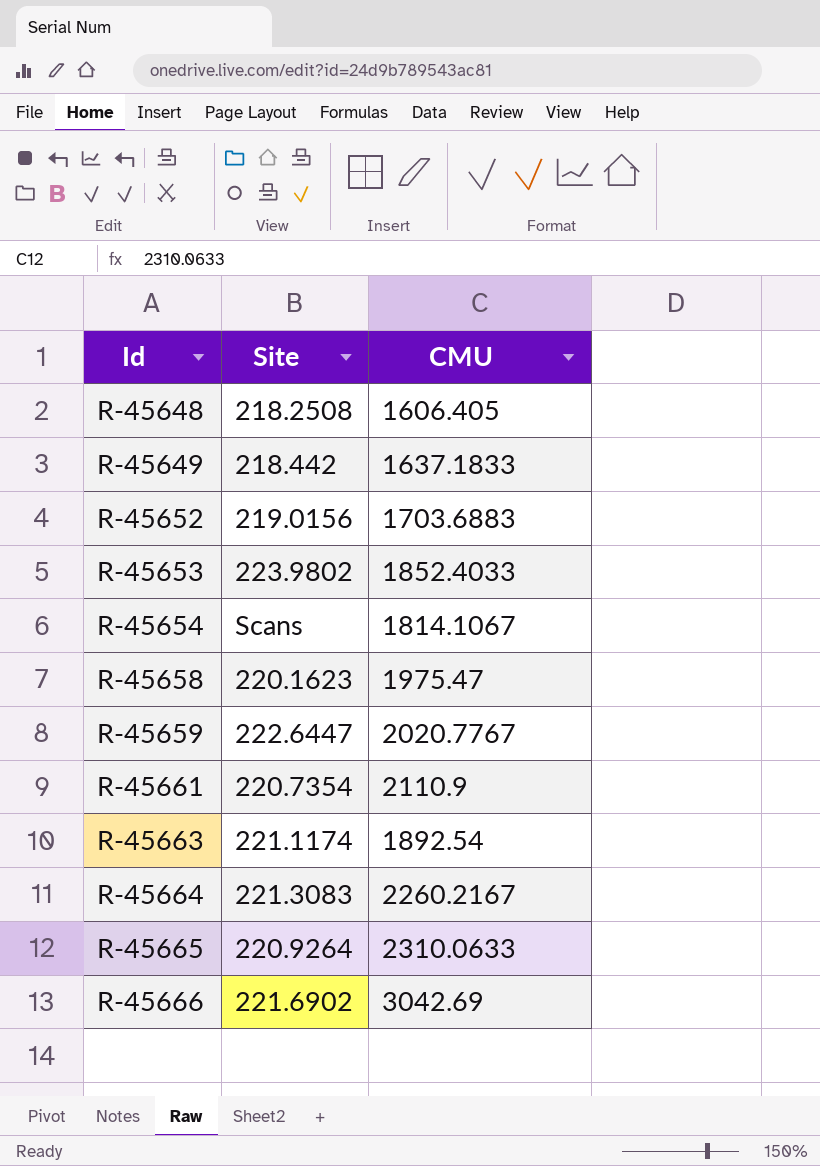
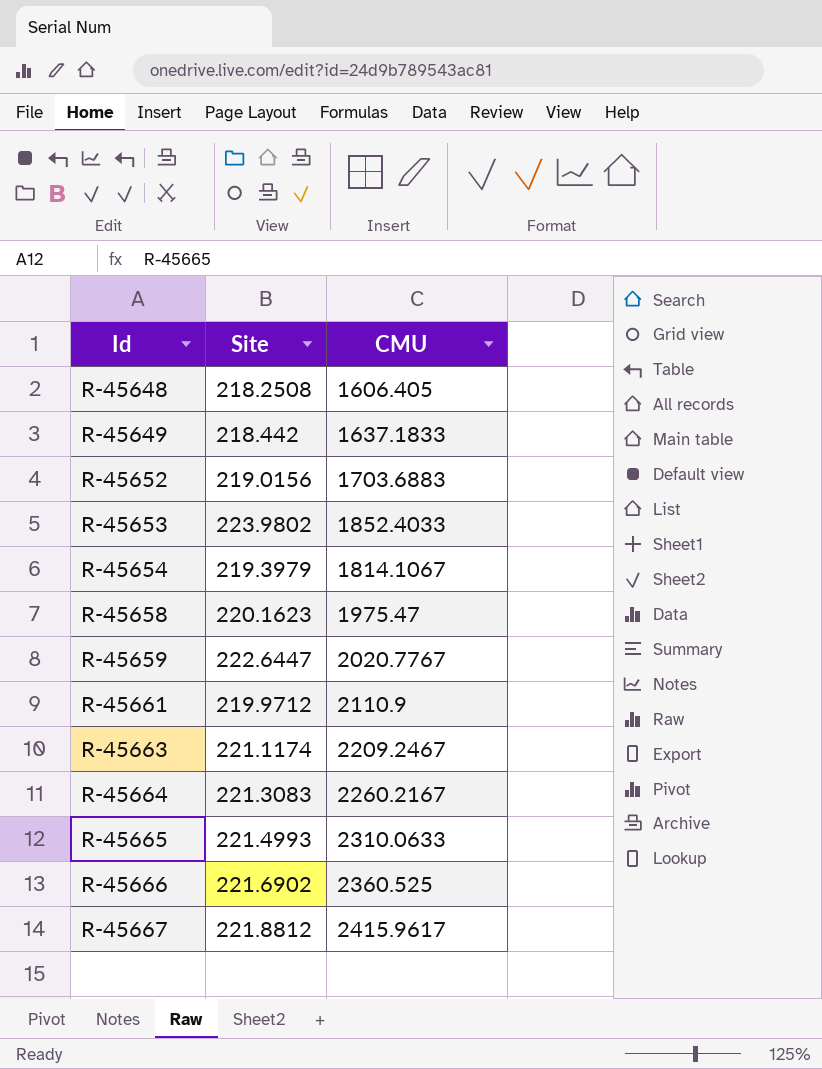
R-45654 | Site: Scans -> 219.3979
R-45661 | Site: 220.7354 -> 219.9712
R-45663 | CMU: 1892.54 -> 2209.2467
R-45665 | Site: 220.9264 -> 221.4993
R-45666 | CMU: 3042.69 -> 2360.525
row R-45667: none -> 221.8812 | 2415.9617

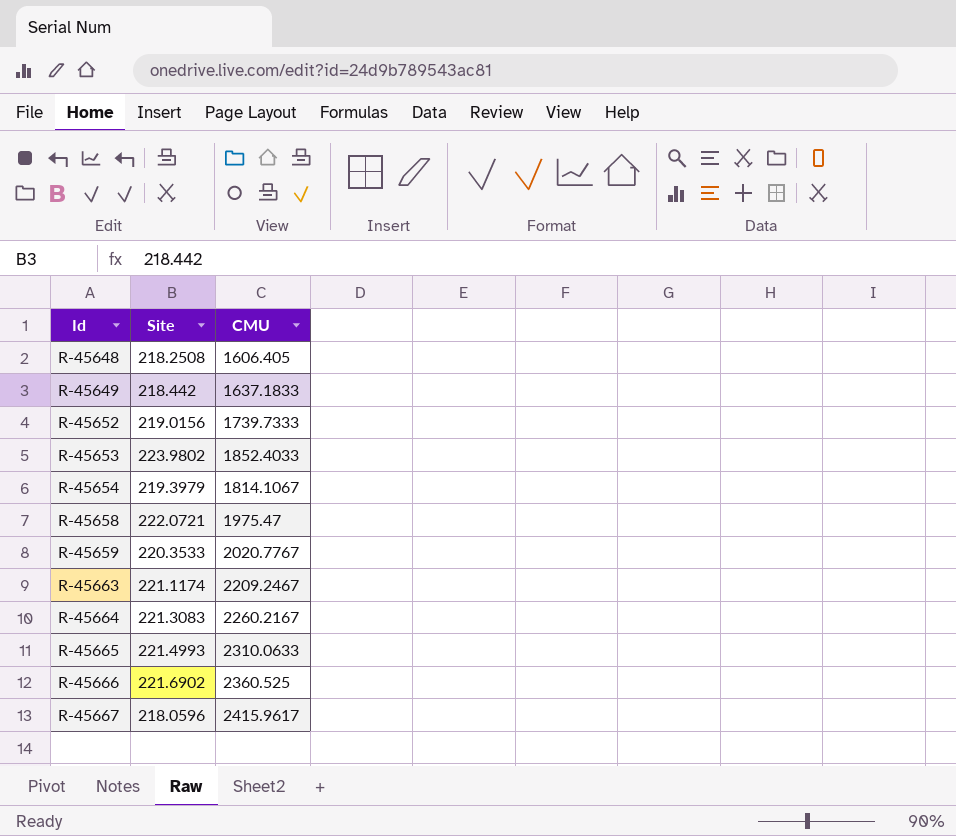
row R-45661: 219.9712 | 2110.9 -> none
R-45652 | CMU: 1703.6883 -> 1739.7333
R-45658 | Site: 220.1623 -> 222.0721
R-45659 | Site: 222.6447 -> 220.3533
R-45667 | Site: 221.8812 -> 218.0596

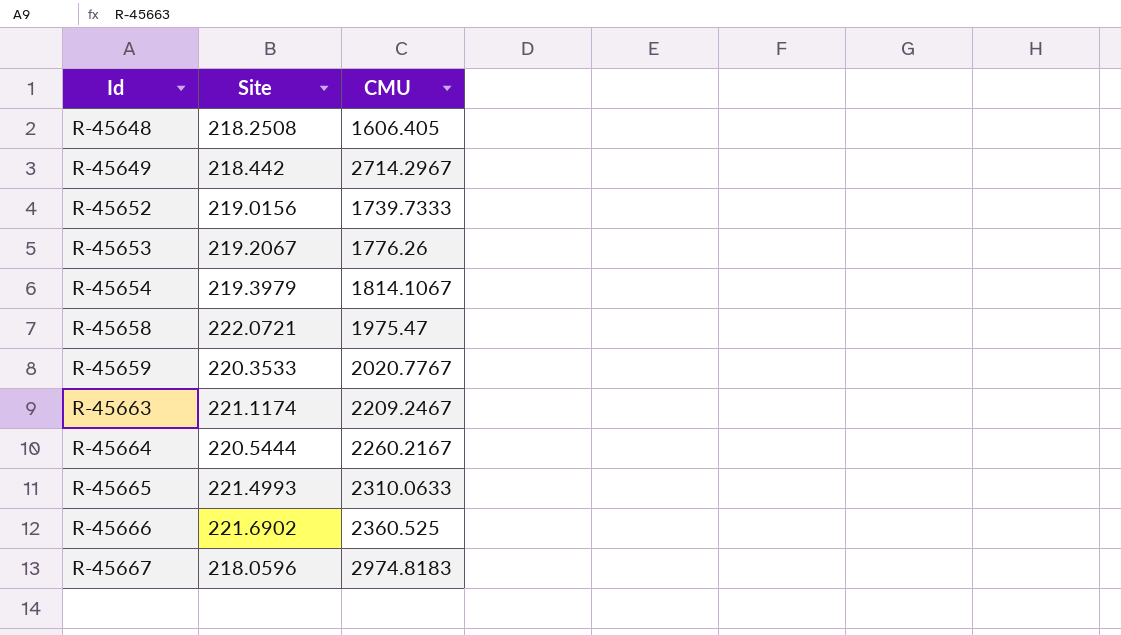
R-45649 | CMU: 1637.1833 -> 2714.2967
R-45653 | Site: 223.9802 -> 219.2067
R-45653 | CMU: 1852.4033 -> 1776.26
R-45664 | Site: 221.3083 -> 220.5444
R-45667 | CMU: 2415.9617 -> 2974.8183

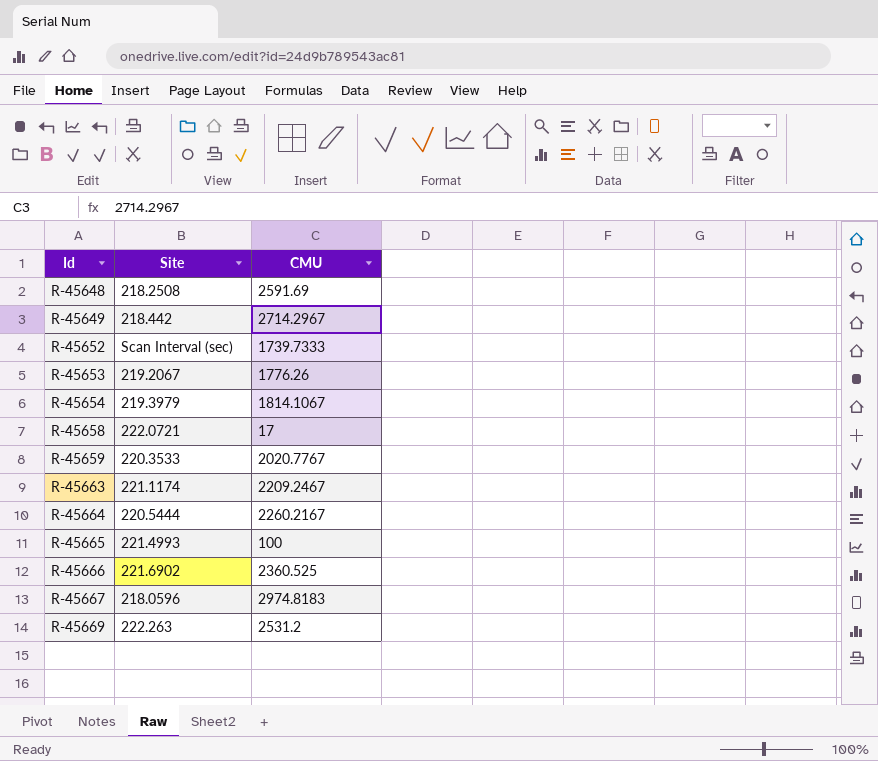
R-45648 | CMU: 1606.405 -> 2591.69
R-45652 | Site: 219.0156 -> Scan Interval (sec)
R-45658 | CMU: 1975.47 -> 17
R-45665 | CMU: 2310.0633 -> 100
row R-45669: none -> 222.263 | 2531.2

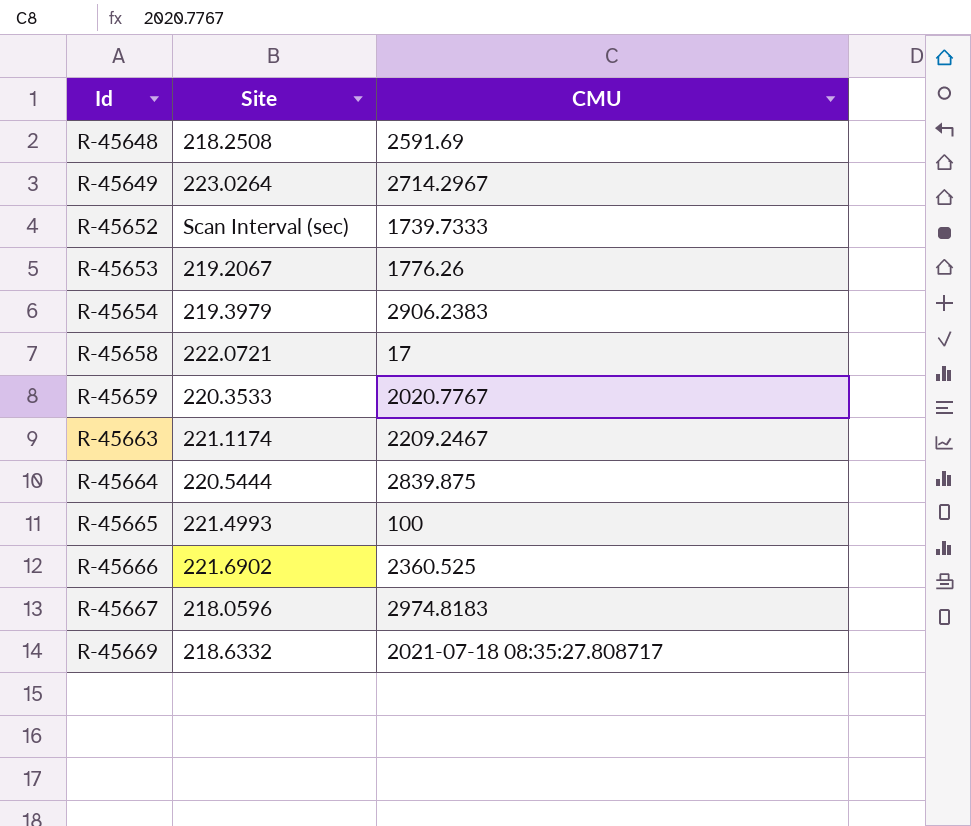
R-45649 | Site: 218.442 -> 223.0264
R-45654 | CMU: 1814.1067 -> 2906.2383
R-45664 | CMU: 2260.2167 -> 2839.875
R-45669 | Site: 222.263 -> 218.6332
R-45669 | CMU: 2531.2 -> 2021-07-18 08:35:27.808717

